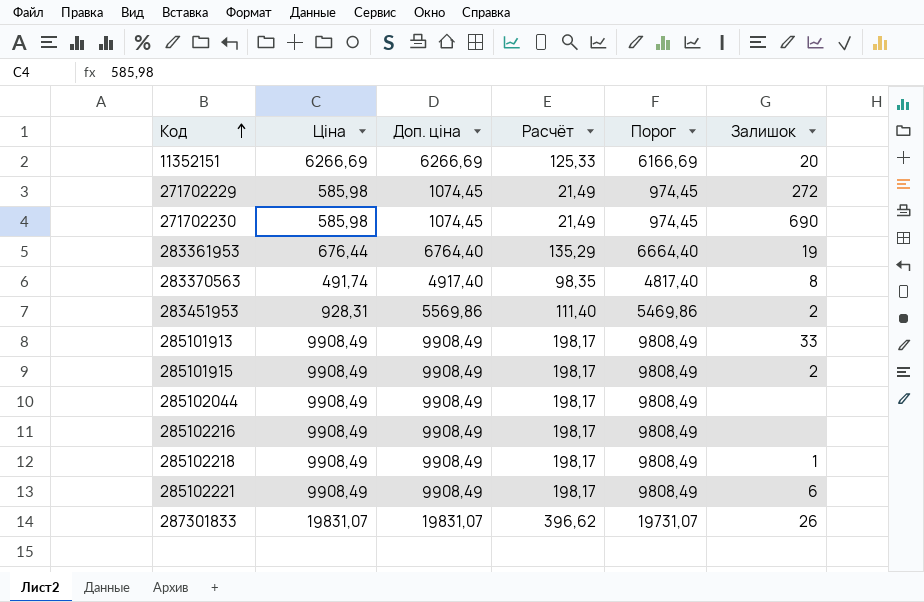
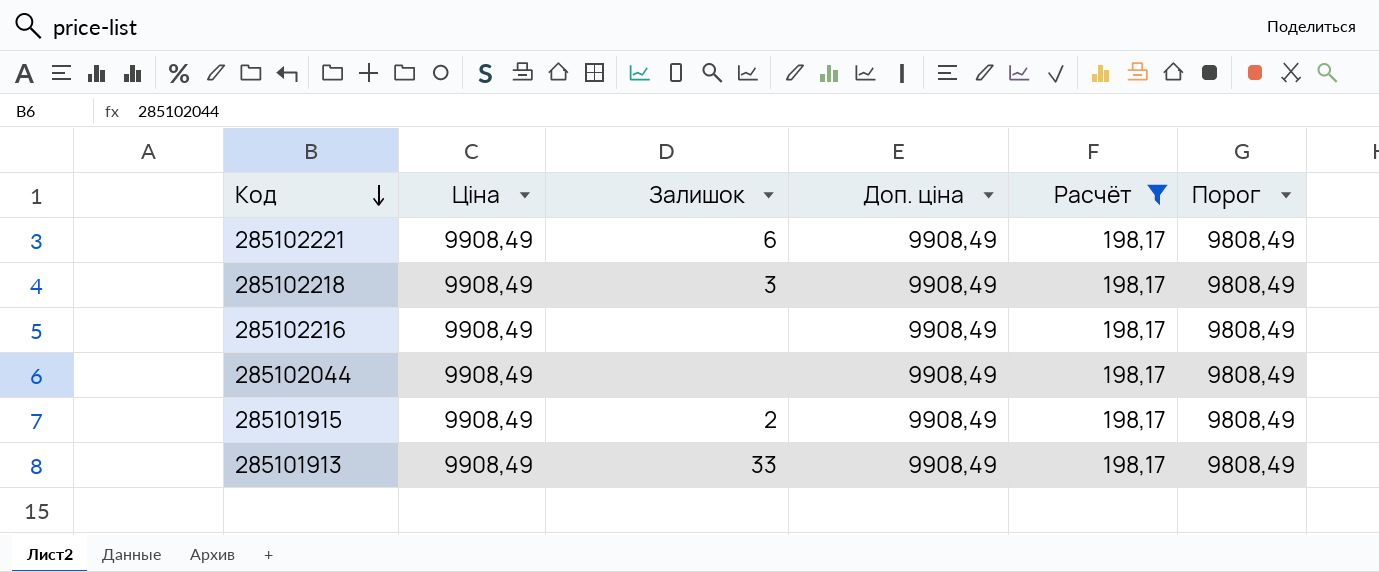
filter: none -> Расчёт = 198,17
row order: Код ascending -> Код descending
column Залишок | position: 6 -> 3
285102218 | Залишок: 1 -> 3

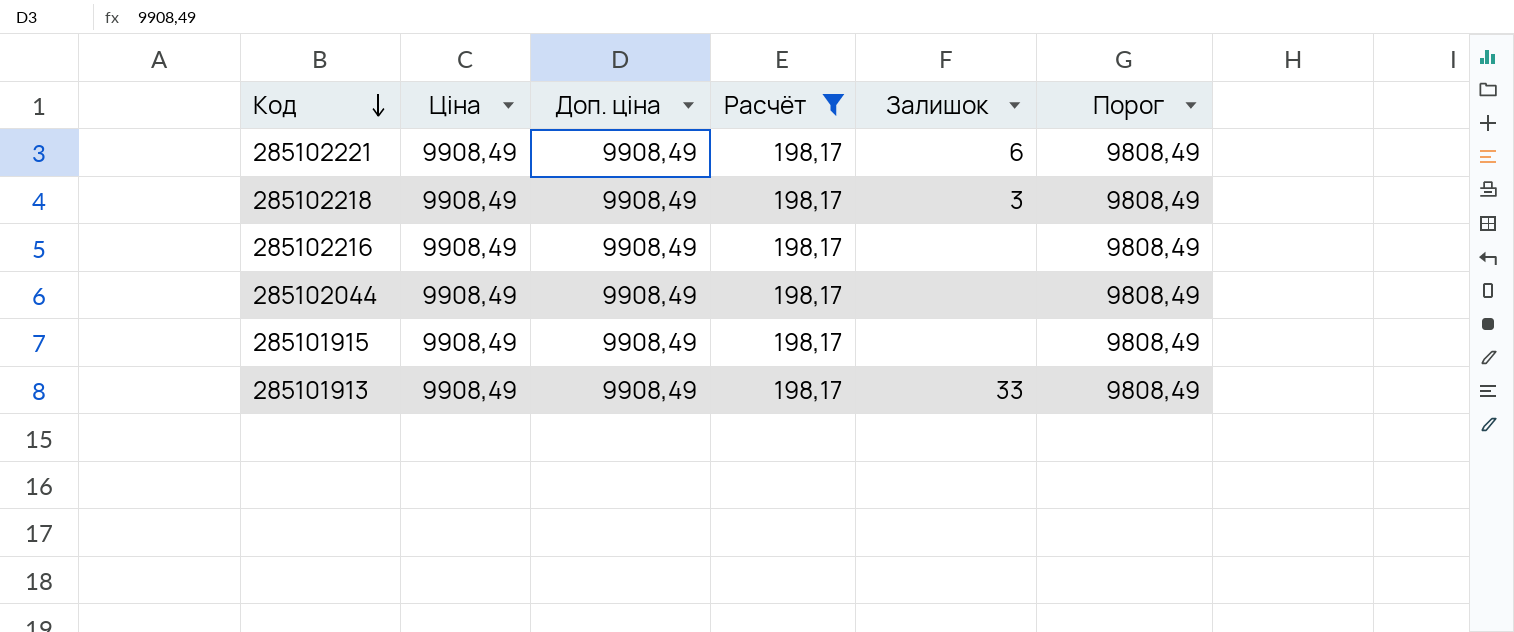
column Залишок | position: 3 -> 5
285101915 | Залишок: 2 -> none

